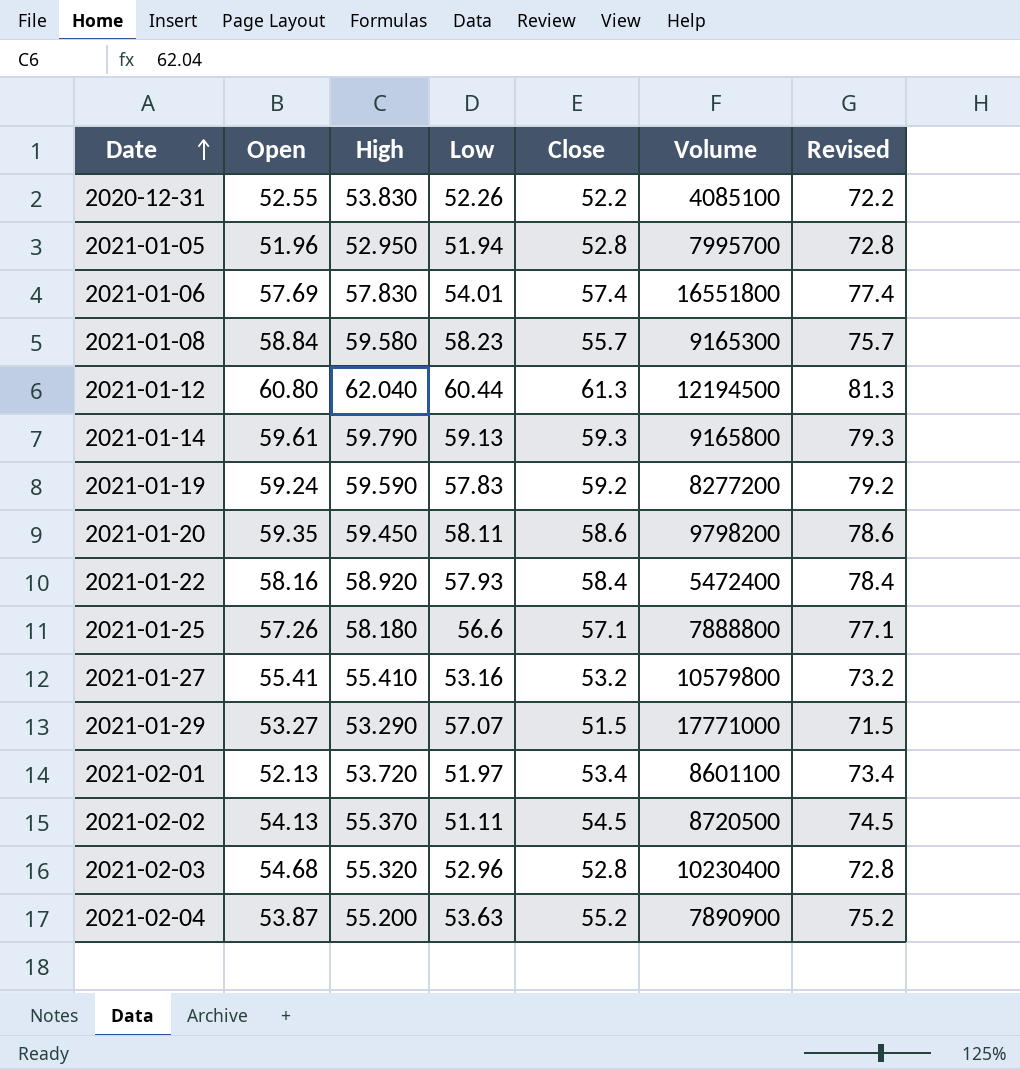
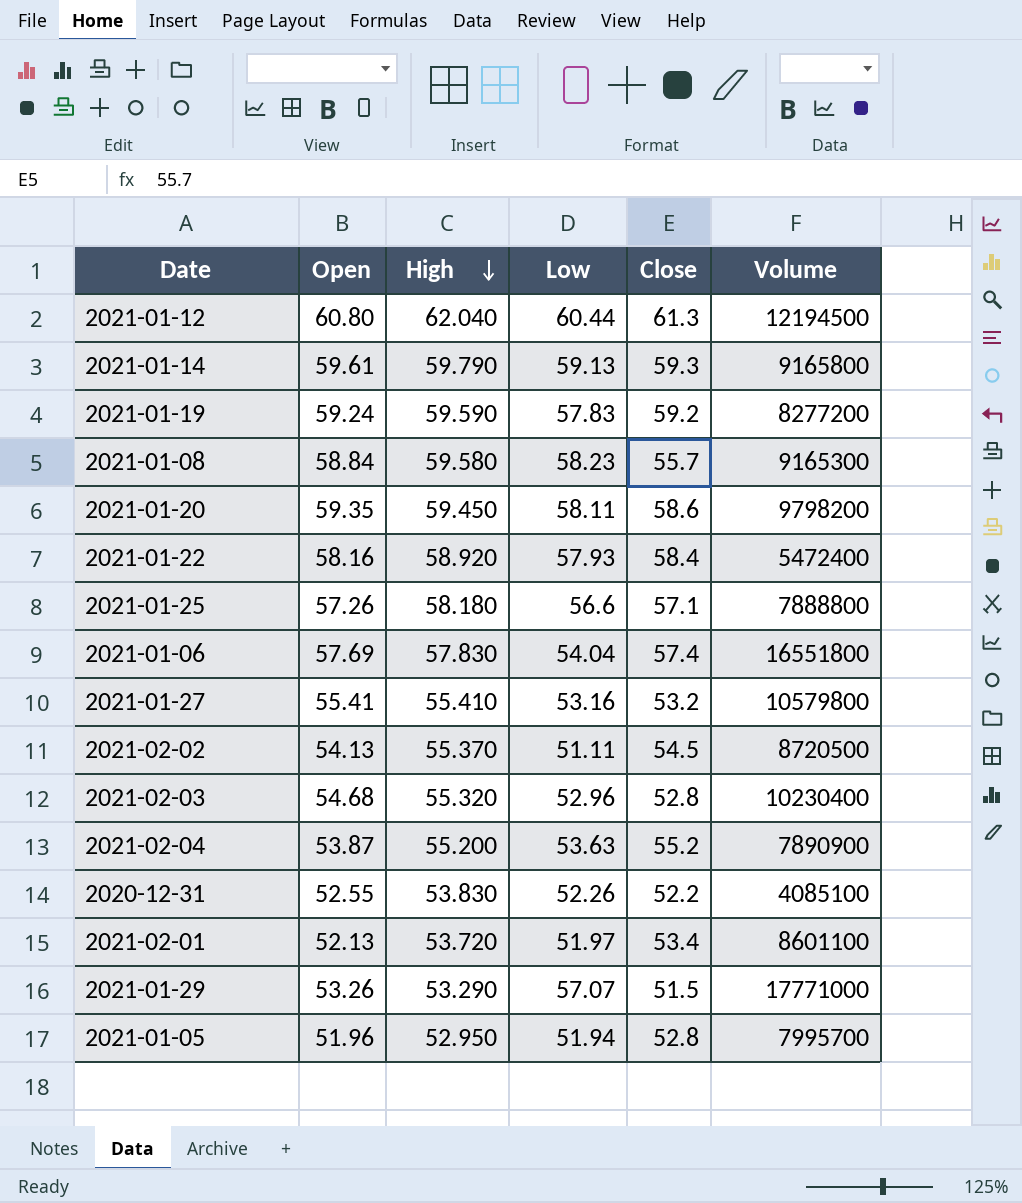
row order: Date ascending -> High descending
column Revised | formula: [Close] + 20 -> none
2021-01-06 | Low: 54.01 -> 54.04
2021-01-29 | Open: 53.27 -> 53.26

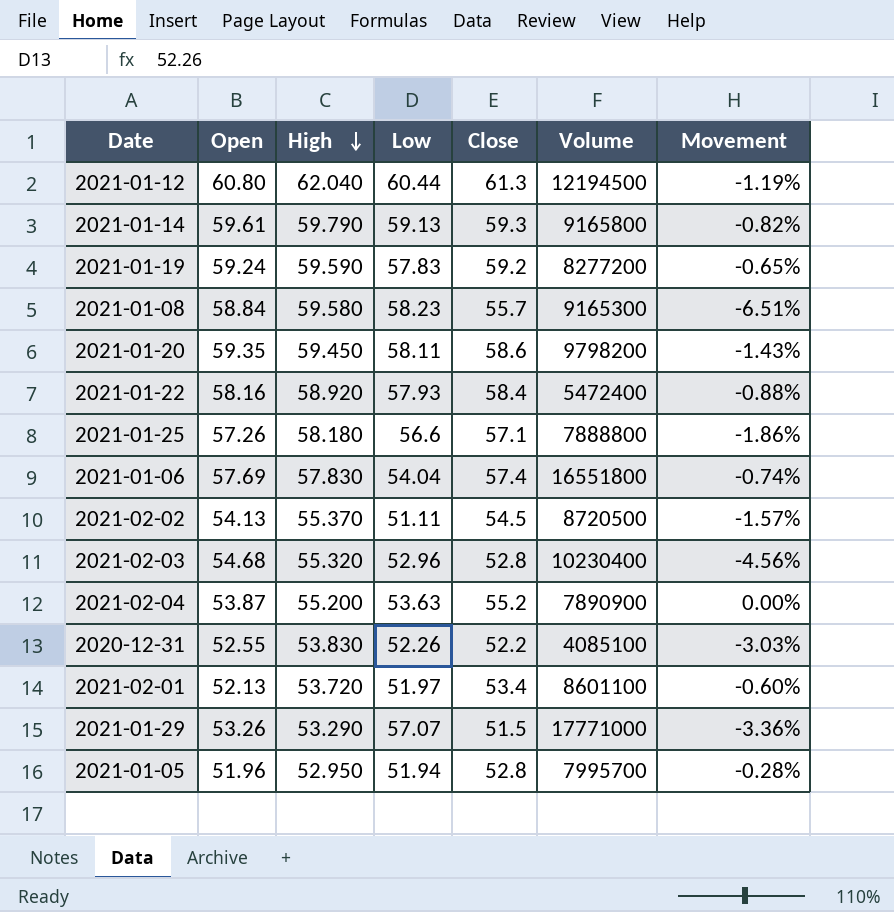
column Movement | formula: none -> ([Close] - [High]) / [High]
row 2021-01-27: 55.41 | 55.410 | 53.16 | 53.2 | 10579800 -> none

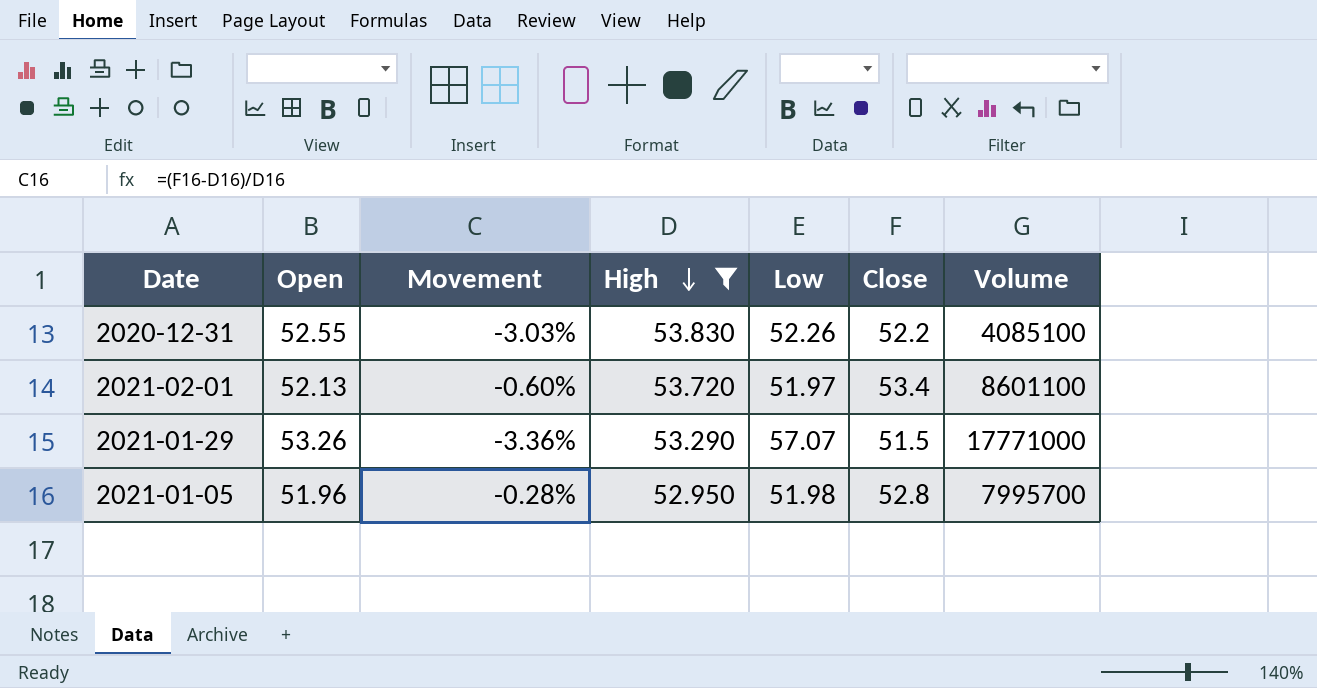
filter: none -> High <= 53.830
column Movement | position: 7 -> 3
2021-01-05 | Low: 51.94 -> 51.98

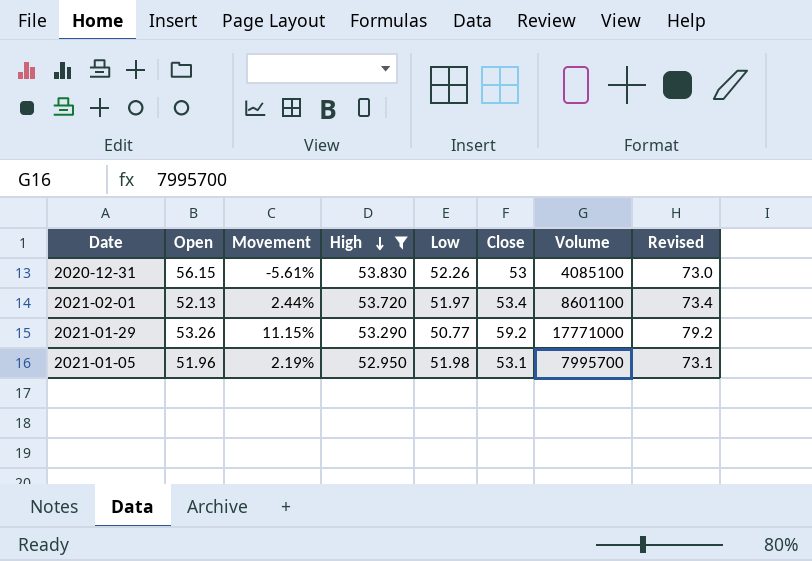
column Movement | formula: ([Close] - [High]) / [High] -> ([Close] - [Open]) / [Open]
column Revised | formula: none -> [Close] + 20
2020-12-31 | Open: 52.55 -> 56.15
2020-12-31 | Close: 52.2 -> 53
2021-01-29 | Low: 57.07 -> 50.77
2021-01-29 | Close: 51.5 -> 59.2
2021-01-05 | Close: 52.8 -> 53.1

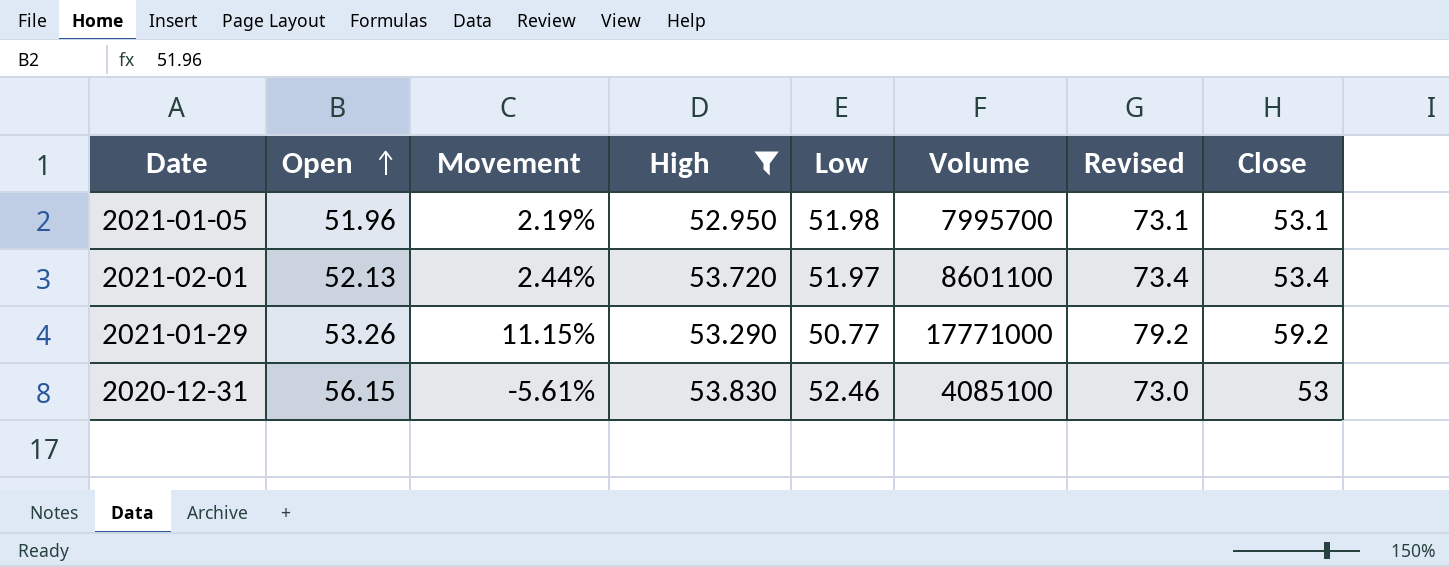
row order: High descending -> Open ascending
column Close | position: 6 -> 8
2020-12-31 | Low: 52.26 -> 52.46

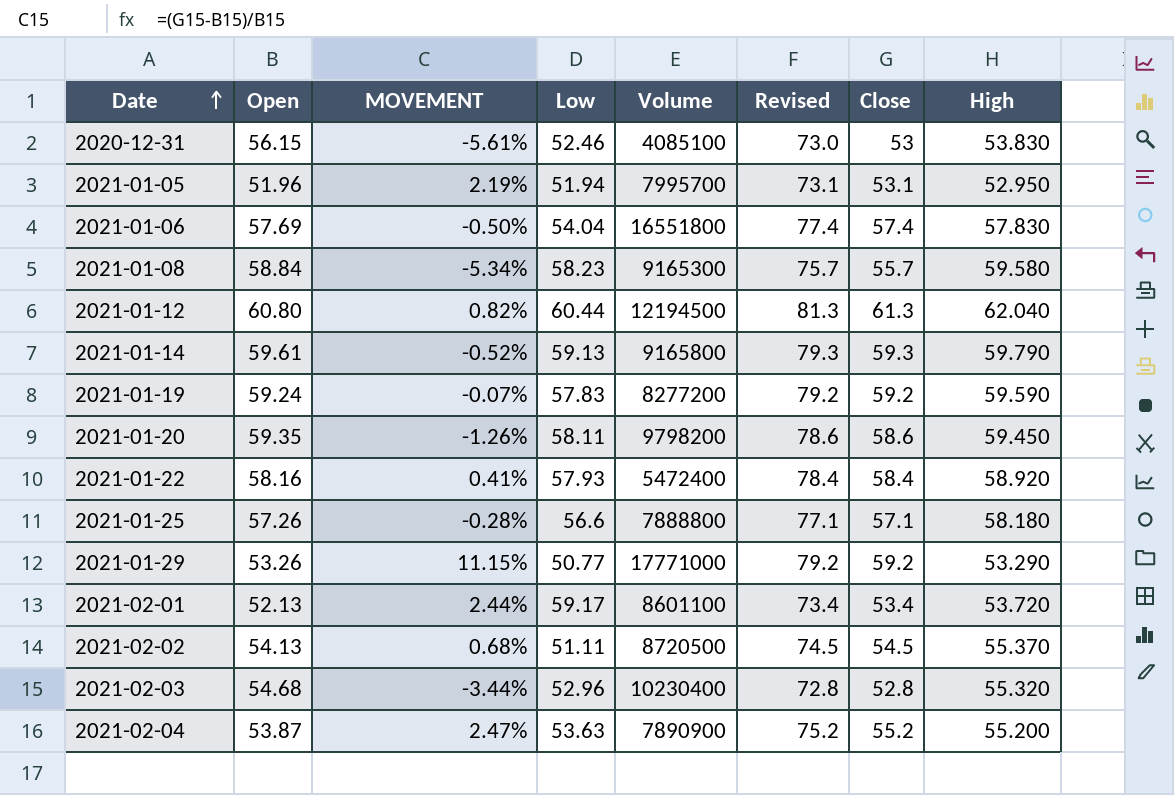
filter: High <= 53.830 -> none
row order: Open ascending -> Date ascending
column name: Movement -> MOVEMENT
column High | position: 4 -> 8
2021-01-05 | Low: 51.98 -> 51.94
2021-02-01 | Low: 51.97 -> 59.17

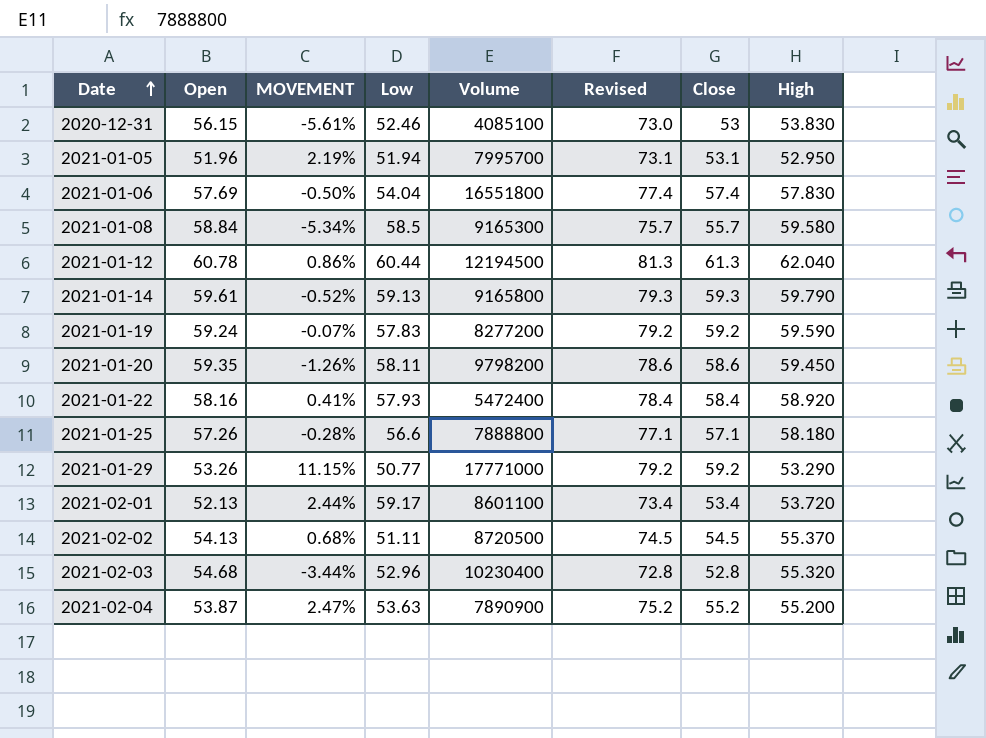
2021-01-08 | Low: 58.23 -> 58.5
2021-01-12 | Open: 60.80 -> 60.78
2021-01-12 | MOVEMENT: 0.82% -> 0.86%

